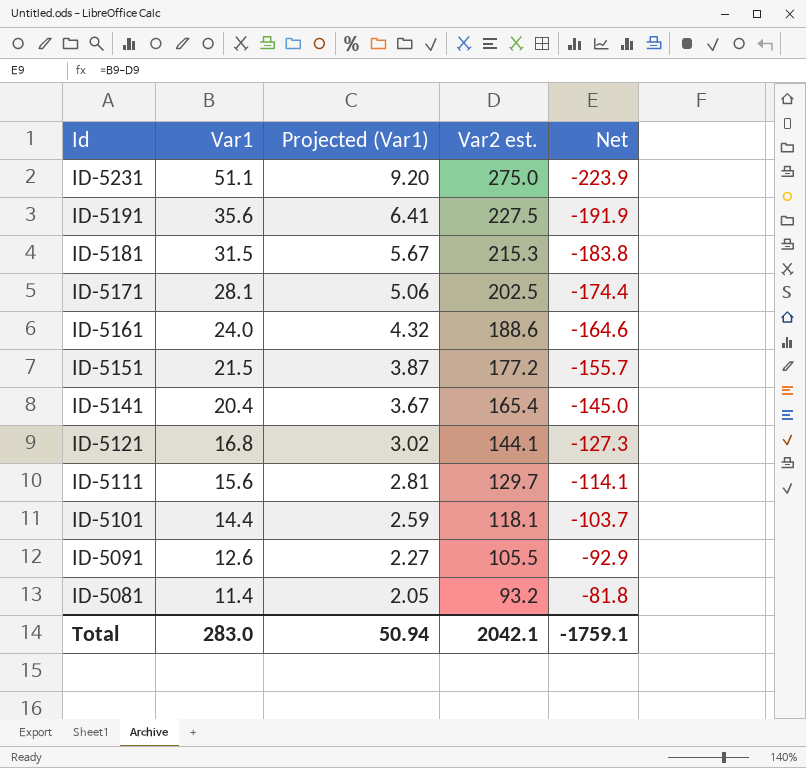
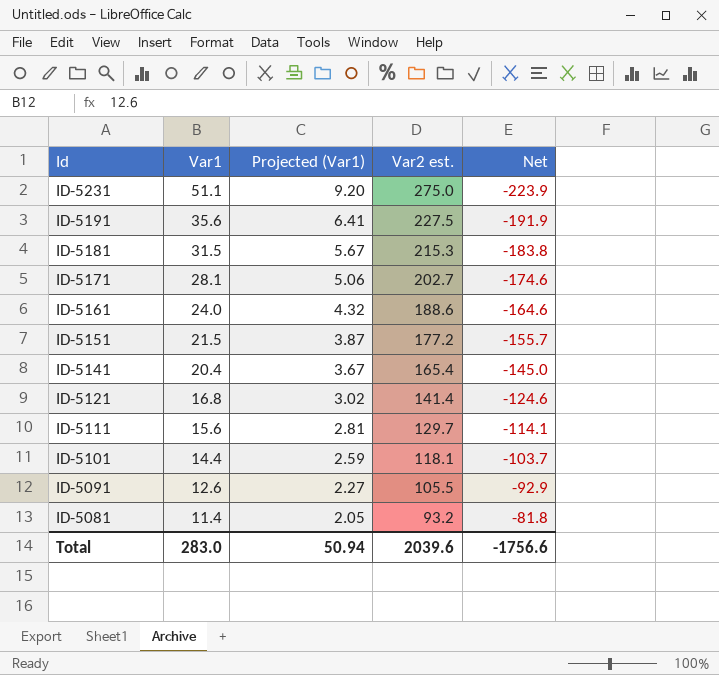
ID-5171 | Var2 est.: 202.5 -> 202.7
ID-5171 | Net: -174.4 -> -174.6
ID-5121 | Var2 est.: 144.1 -> 141.4
ID-5121 | Net: -127.3 -> -124.6
Total | Var2 est.: 2042.1 -> 2039.6
Total | Net: -1759.1 -> -1756.6

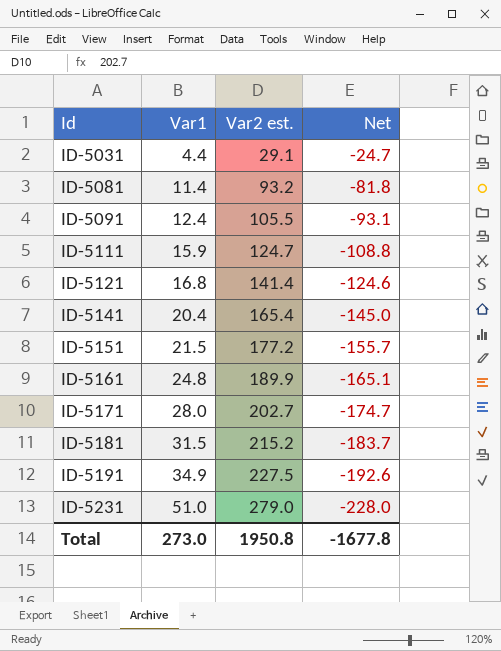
row order: Id descending -> Id ascending
column Projected (Var1) | formula: [Var1] * 0.18 -> none
row ID-5101: 14.4 | 2.59 | 118.1 | -103.7 -> none
row ID-5031: none -> 4.4 | 29.1 | -24.7
ID-5091 | Var1: 12.6 -> 12.4
ID-5091 | Net: -92.9 -> -93.1
ID-5111 | Var1: 15.6 -> 15.9
ID-5111 | Var2 est.: 129.7 -> 124.7
ID-5111 | Net: -114.1 -> -108.8
ID-5161 | Var1: 24.0 -> 24.8
ID-5161 | Var2 est.: 188.6 -> 189.9
ID-5161 | Net: -164.6 -> -165.1
ID-5171 | Var1: 28.1 -> 28.0
ID-5171 | Net: -174.6 -> -174.7
ID-5181 | Var2 est.: 215.3 -> 215.2
ID-5181 | Net: -183.8 -> -183.7
ID-5191 | Var1: 35.6 -> 34.9
ID-5191 | Net: -191.9 -> -192.6
ID-5231 | Var1: 51.1 -> 51.0
ID-5231 | Var2 est.: 275.0 -> 279.0
ID-5231 | Net: -223.9 -> -228.0
Total | Var1: 283.0 -> 273.0
Total | Var2 est.: 2039.6 -> 1950.8
Total | Net: -1756.6 -> -1677.8

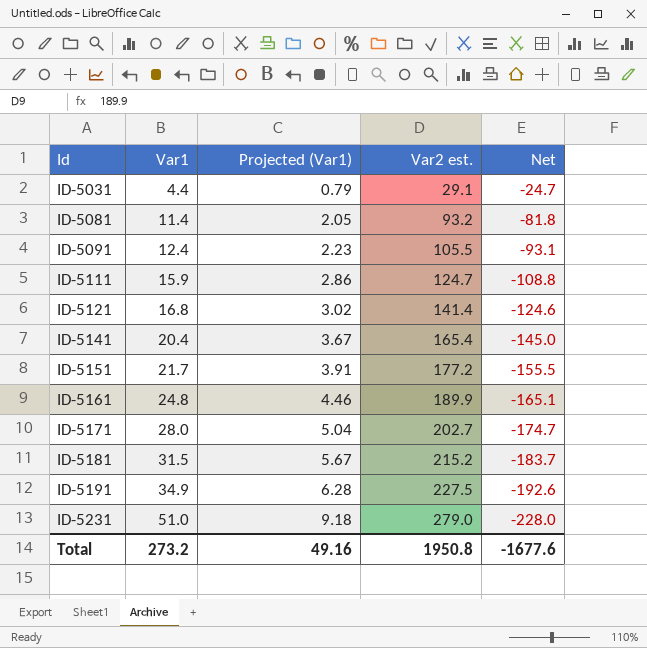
column Projected (Var1) | formula: none -> [Var1] * 0.18
ID-5151 | Var1: 21.5 -> 21.7
ID-5151 | Net: -155.7 -> -155.5
Total | Var1: 273.0 -> 273.2
Total | Net: -1677.8 -> -1677.6

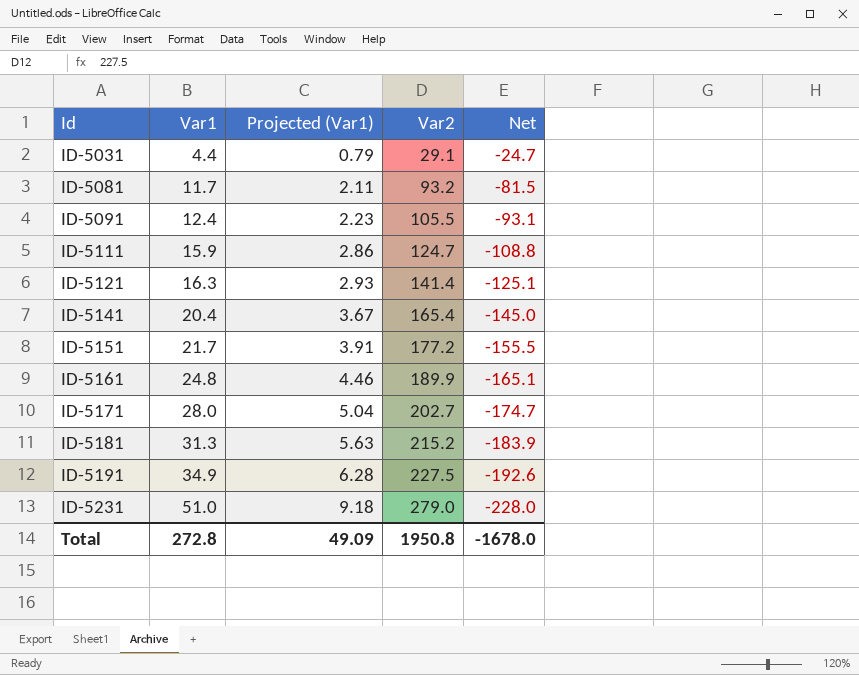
column name: Var2 est. -> Var2
ID-5081 | Var1: 11.4 -> 11.7
ID-5081 | Projected (Var1): 2.05 -> 2.11
ID-5081 | Net: -81.8 -> -81.5
ID-5121 | Var1: 16.8 -> 16.3
ID-5121 | Projected (Var1): 3.02 -> 2.93
ID-5121 | Net: -124.6 -> -125.1
ID-5181 | Var1: 31.5 -> 31.3
ID-5181 | Projected (Var1): 5.67 -> 5.63
ID-5181 | Net: -183.7 -> -183.9
Total | Var1: 273.2 -> 272.8
Total | Projected (Var1): 49.16 -> 49.09
Total | Net: -1677.6 -> -1678.0

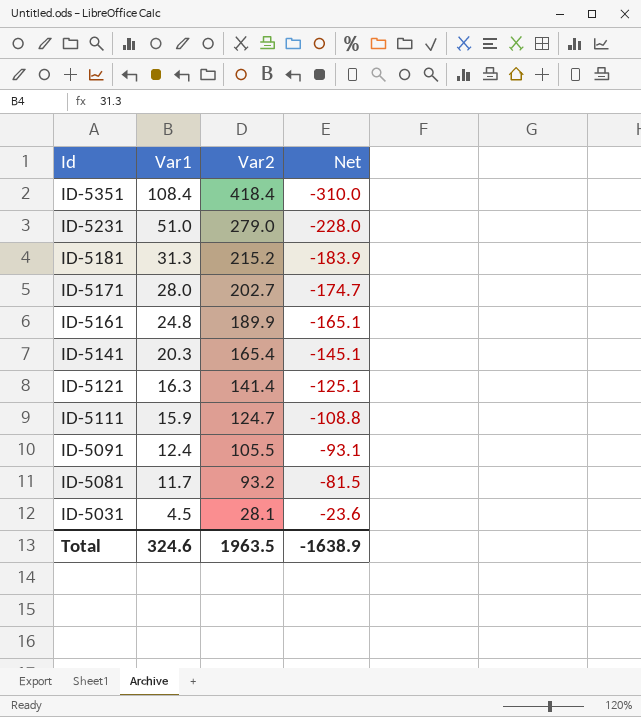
row order: Id ascending -> Id descending
column Projected (Var1) | formula: [Var1] * 0.18 -> none
row ID-5151: 21.7 | 3.91 | 177.2 | -155.5 -> none
row ID-5191: 34.9 | 6.28 | 227.5 | -192.6 -> none
row ID-5351: none -> 108.4 | 418.4 | -310.0
ID-5141 | Var1: 20.4 -> 20.3
ID-5141 | Net: -145.0 -> -145.1
ID-5031 | Var1: 4.4 -> 4.5
ID-5031 | Var2: 29.1 -> 28.1
ID-5031 | Net: -24.7 -> -23.6
Total | Var1: 272.8 -> 324.6
Total | Var2: 1950.8 -> 1963.5
Total | Net: -1678.0 -> -1638.9

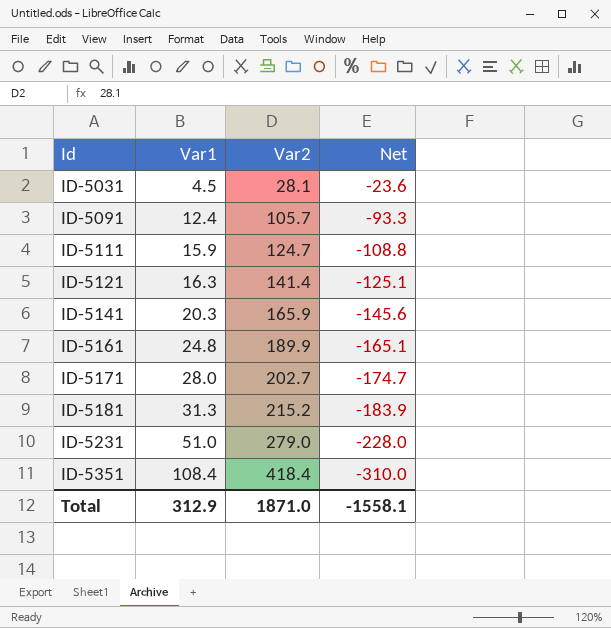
row order: Id descending -> Id ascending
row ID-5081: 11.7 | 93.2 | -81.5 -> none
ID-5091 | Var2: 105.5 -> 105.7
ID-5091 | Net: -93.1 -> -93.3
ID-5141 | Var2: 165.4 -> 165.9
ID-5141 | Net: -145.1 -> -145.6
Total | Var1: 324.6 -> 312.9
Total | Var2: 1963.5 -> 1871.0
Total | Net: -1638.9 -> -1558.1

